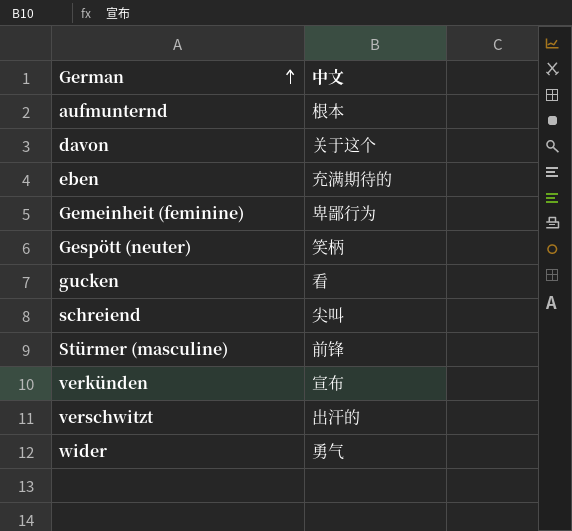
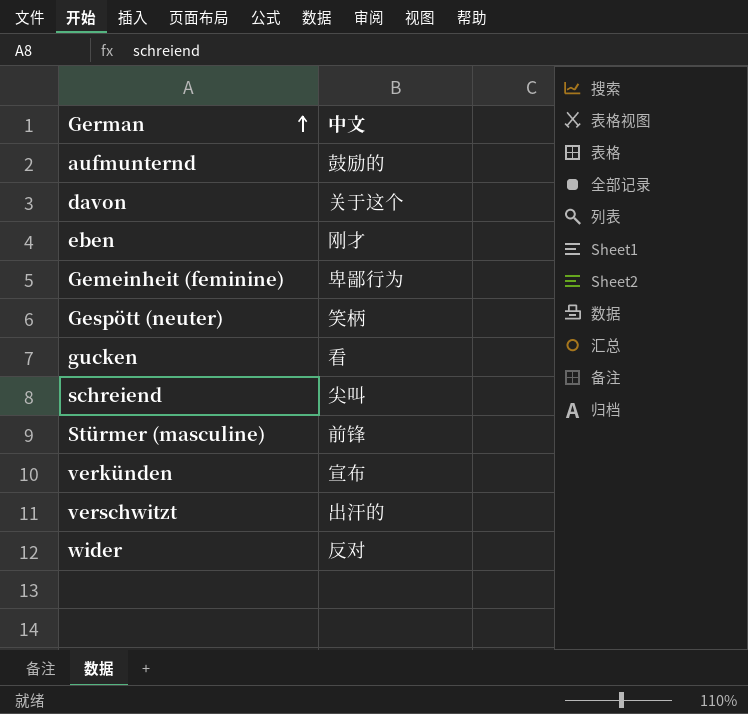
aufmunternd | 中文: 根本 -> 鼓励的
eben | 中文: 充满期待的 -> 刚才
wider | 中文: 勇气 -> 反对

